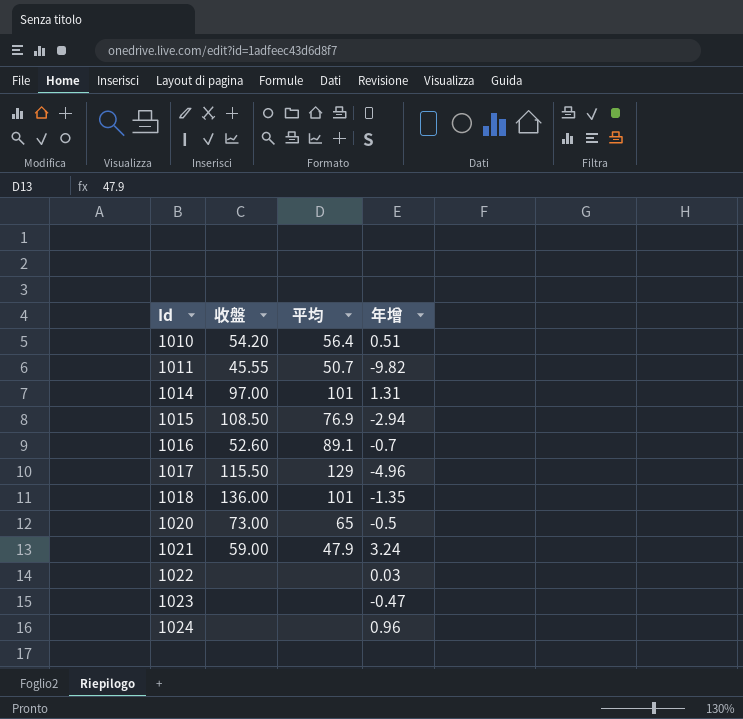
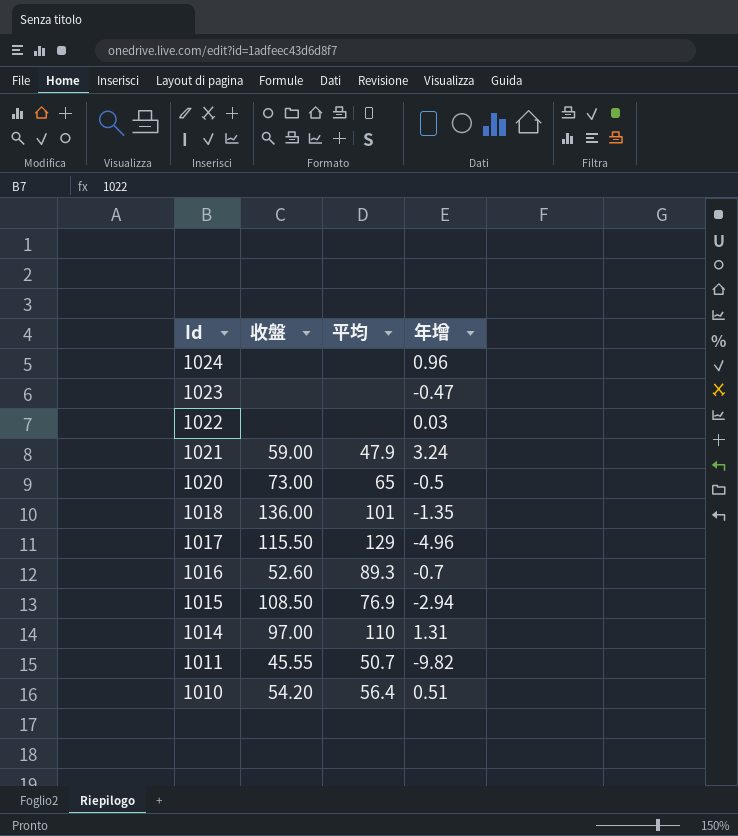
row order: Id ascending -> Id descending
1016 | 平均: 89.1 -> 89.3
1014 | 平均: 101 -> 110

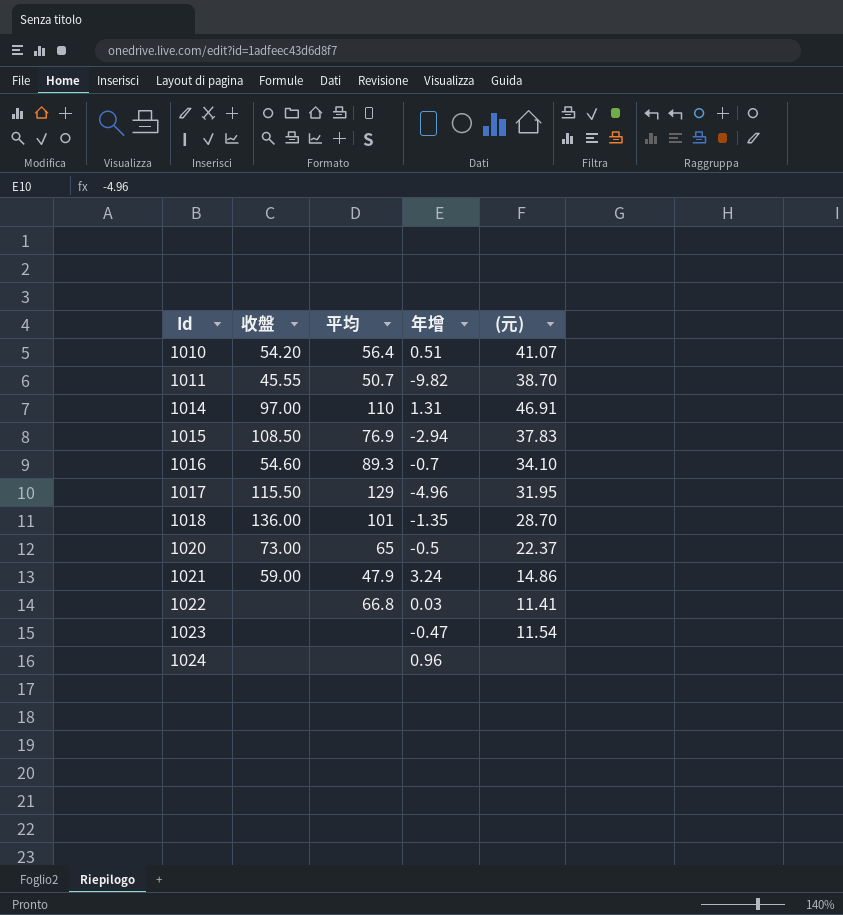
row order: Id descending -> Id ascending
column (元) | position: none -> 5
1016 | 收盤: 52.60 -> 54.60
1022 | 平均: none -> 66.8

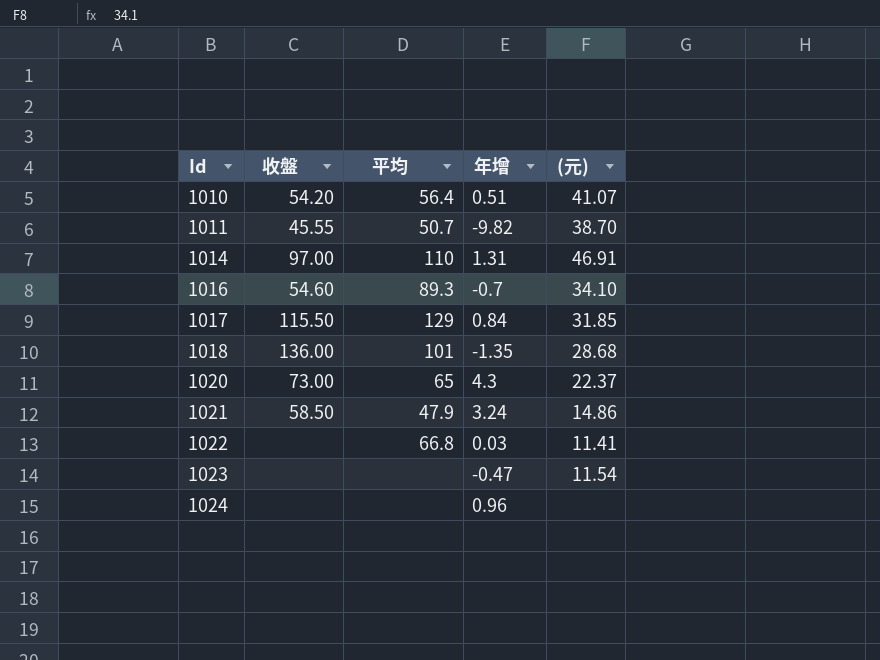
row 1015: 108.50 | 76.9 | -2.94 | 37.83 -> none
1017 | 年增: -4.96 -> 0.84
1017 | (元): 31.95 -> 31.85
1018 | (元): 28.70 -> 28.68
1020 | 年增: -0.5 -> 4.3
1021 | 收盤: 59.00 -> 58.50

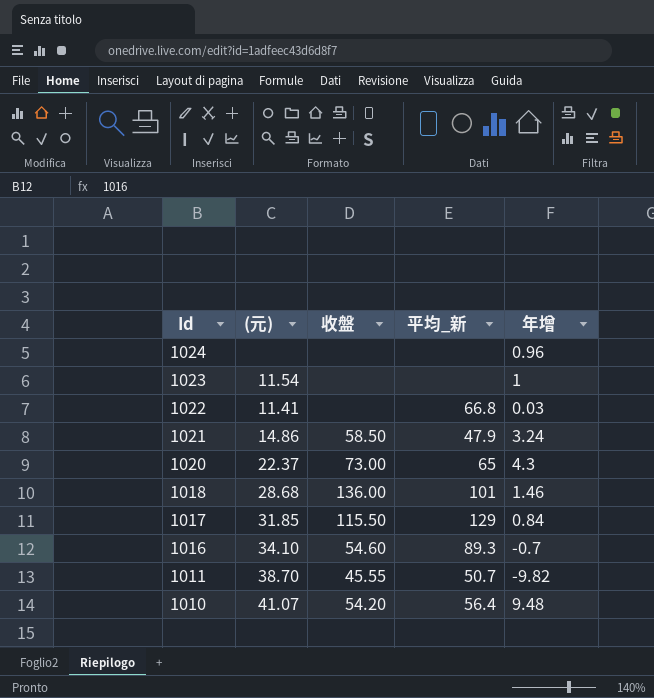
row order: Id ascending -> Id descending
column (元) | position: 5 -> 2
column name: 平均 -> 平均_新
row 1014: 97.00 | 110 | 1.31 | 46.91 -> none
1023 | 年增: -0.47 -> 1
1018 | 年增: -1.35 -> 1.46
1010 | 年增: 0.51 -> 9.48

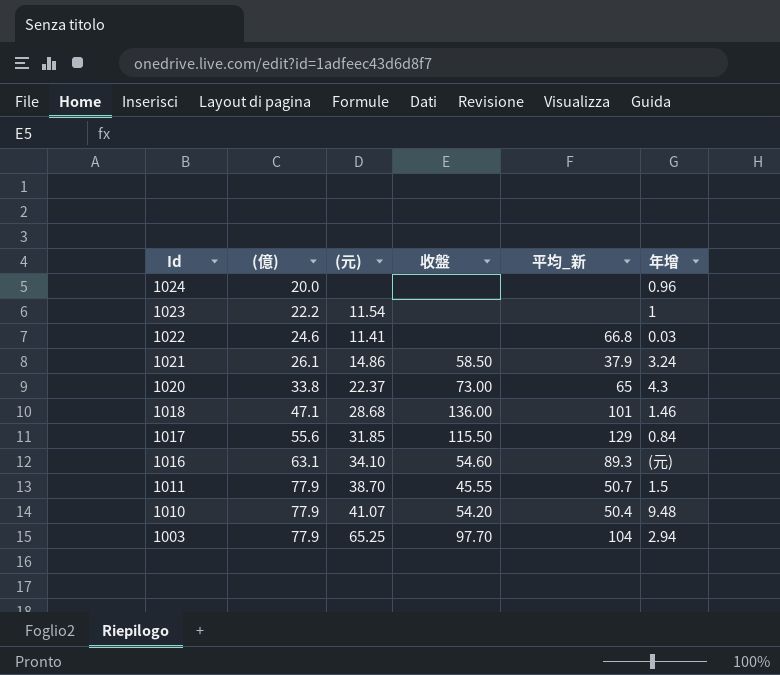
column (億) | position: none -> 2
1021 | 平均_新: 47.9 -> 37.9
1016 | 年增: -0.7 -> (元)
1011 | 年增: -9.82 -> 1.5
1010 | 平均_新: 56.4 -> 50.4
row 1003: none -> 77.9 | 65.25 | 97.70 | 104 | 2.94

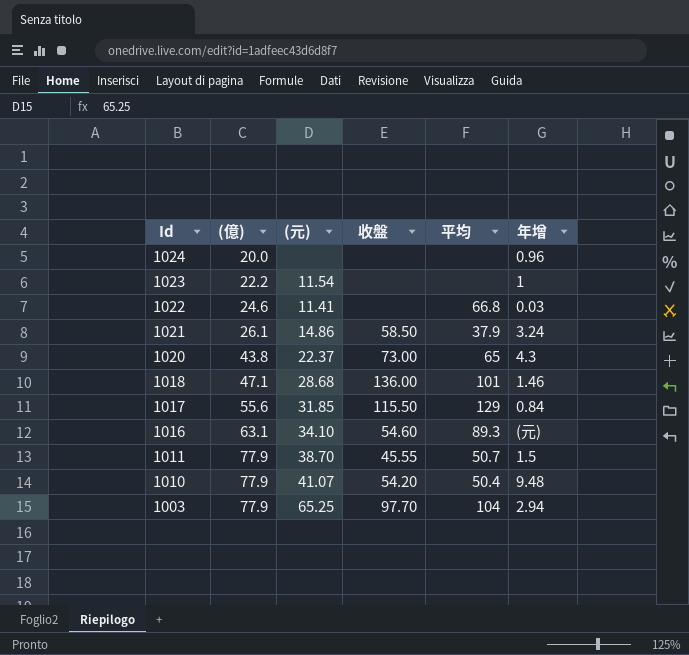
column name: 平均_新 -> 平均
1020 | (億): 33.8 -> 43.8

